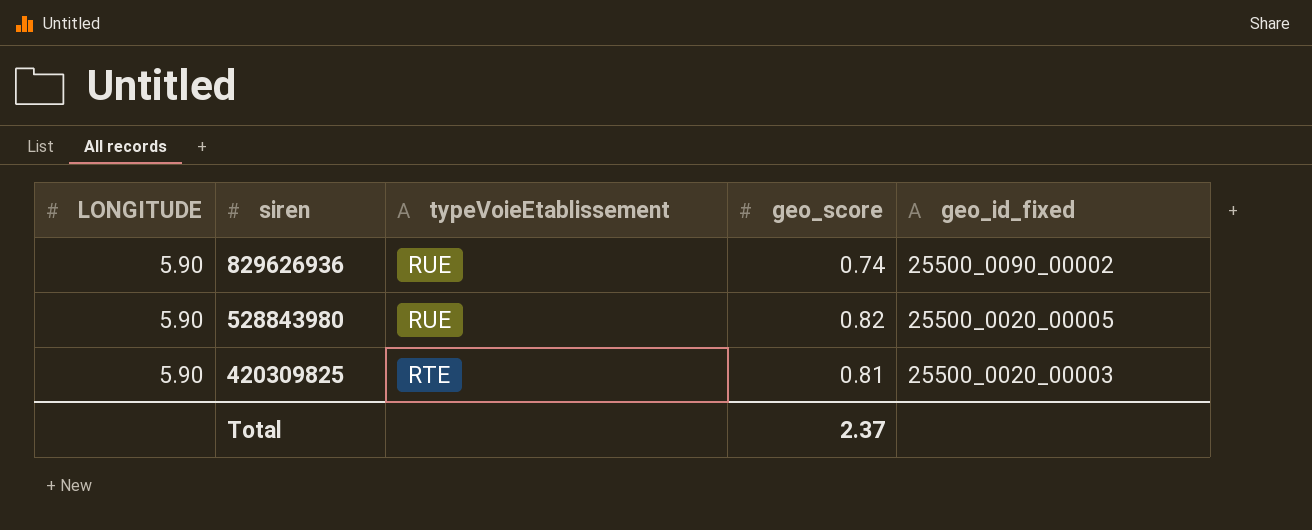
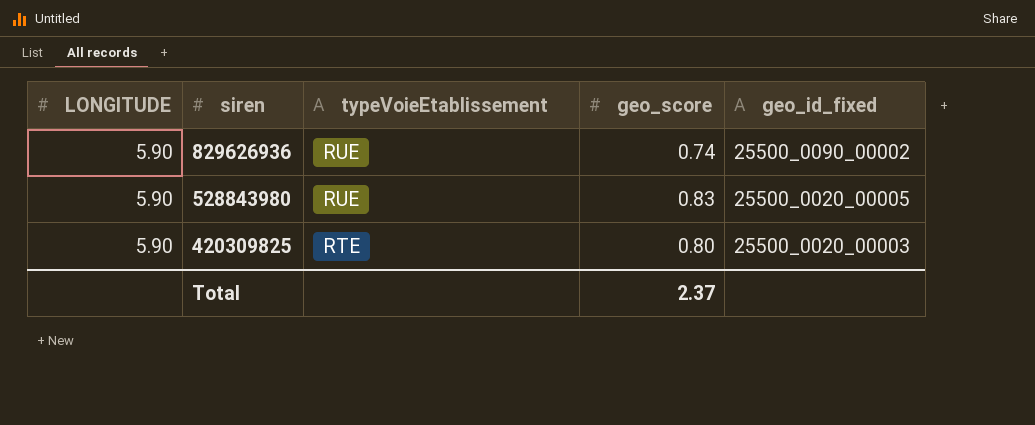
528843980 | geo_score: 0.82 -> 0.83
420309825 | geo_score: 0.81 -> 0.80

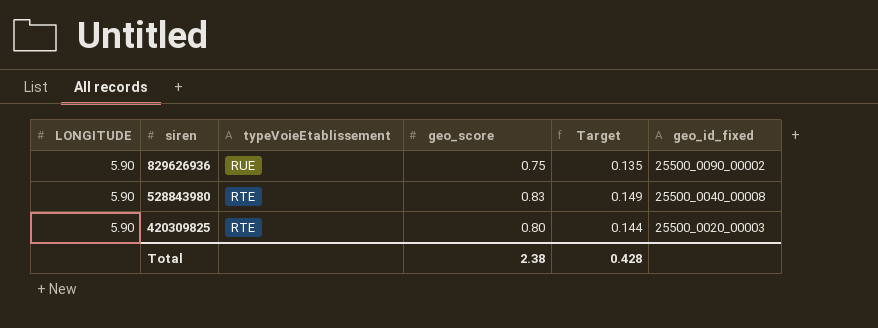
column Target | formula: none -> [geo_score] * 0.18
829626936 | geo_score: 0.74 -> 0.75
528843980 | typeVoieEtablissement: RUE -> RTE
528843980 | geo_id_fixed: 25500_0020_00005 -> 25500_0040_00008
Total | geo_score: 2.37 -> 2.38

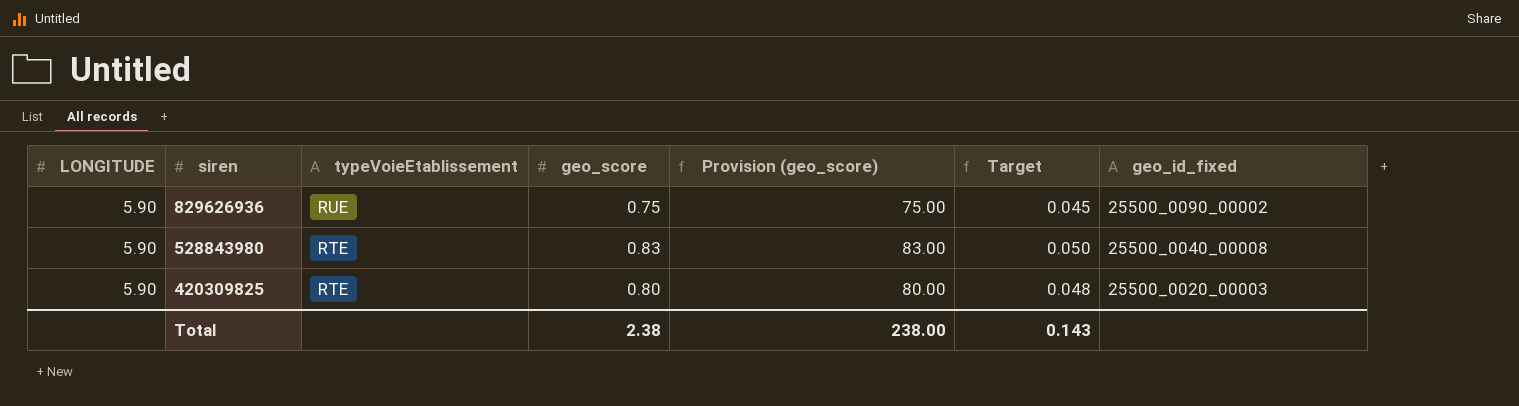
column Provision (geo_score) | formula: none -> [geo_score] * 100
column Target | formula: [geo_score] * 0.18 -> [geo_score] * 0.06
Total | Target: 0.428 -> 0.143

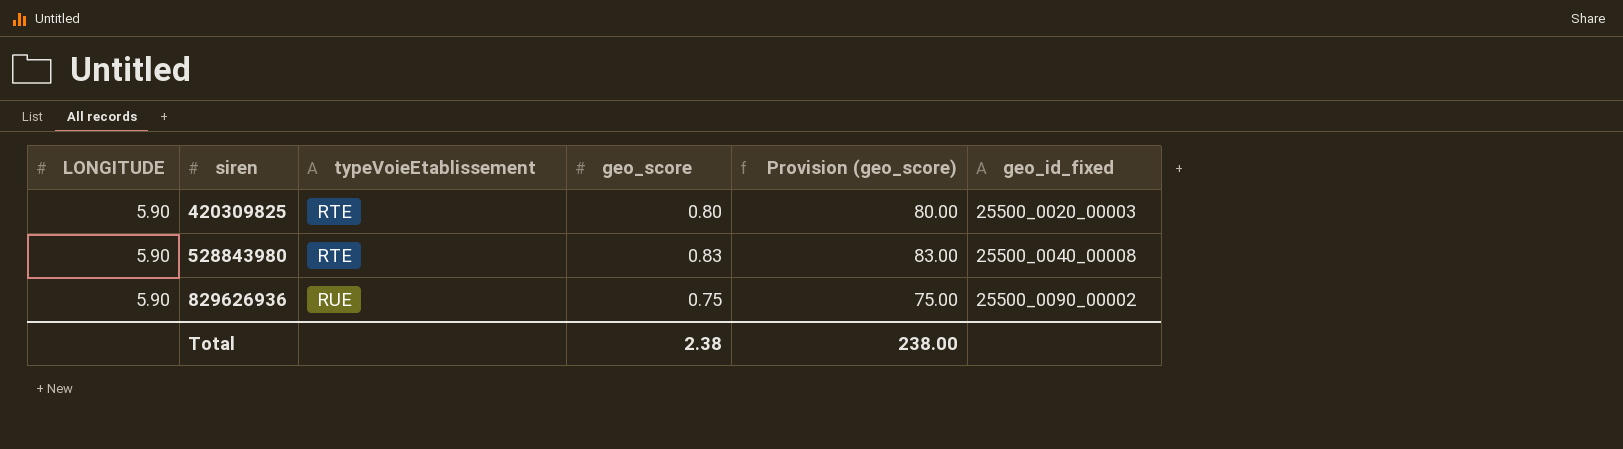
row order: siren descending -> siren ascending
column Target | formula: [geo_score] * 0.06 -> none

